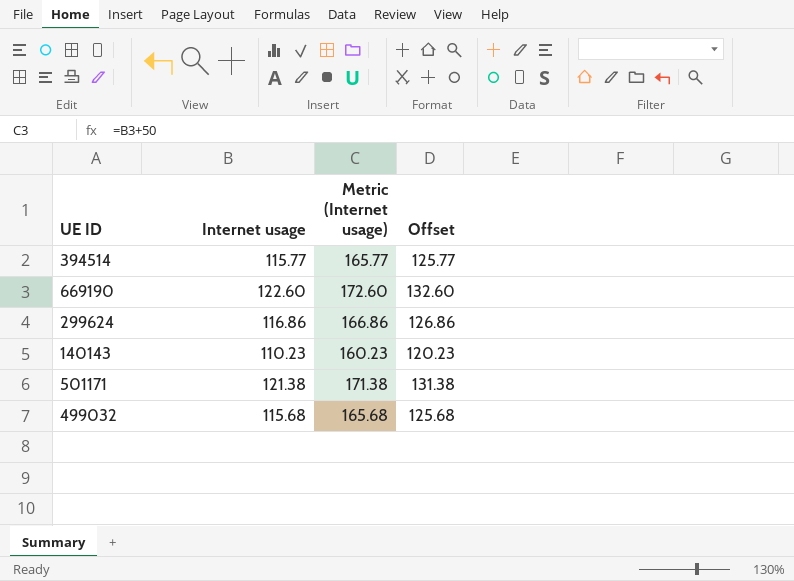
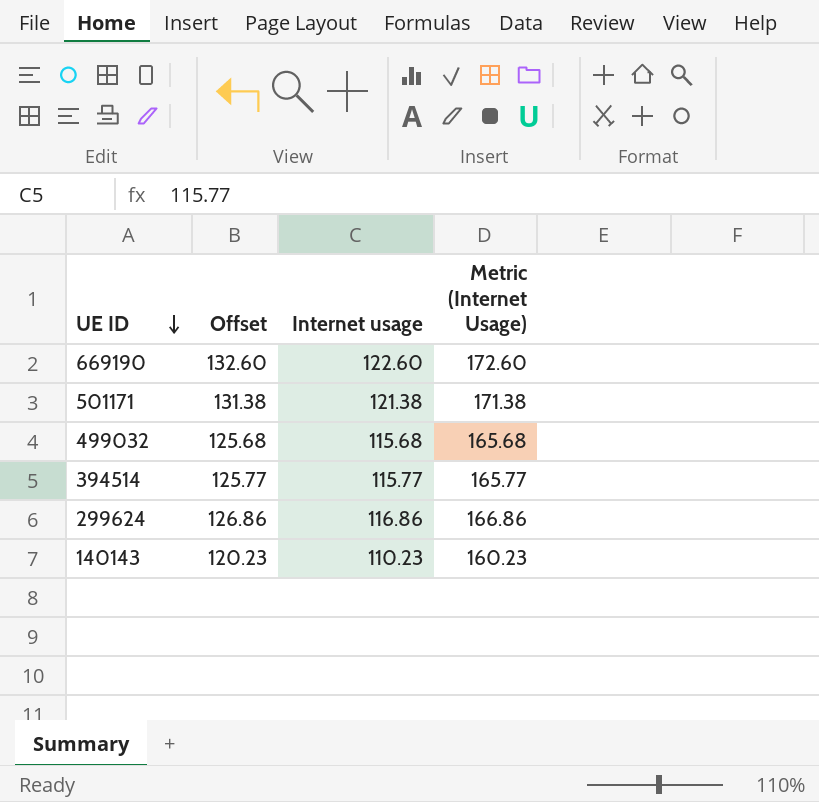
row order: none -> UE ID descending
column Offset | position: 4 -> 2
column name: Metric (Internet usage) -> Metric (Internet Usage)

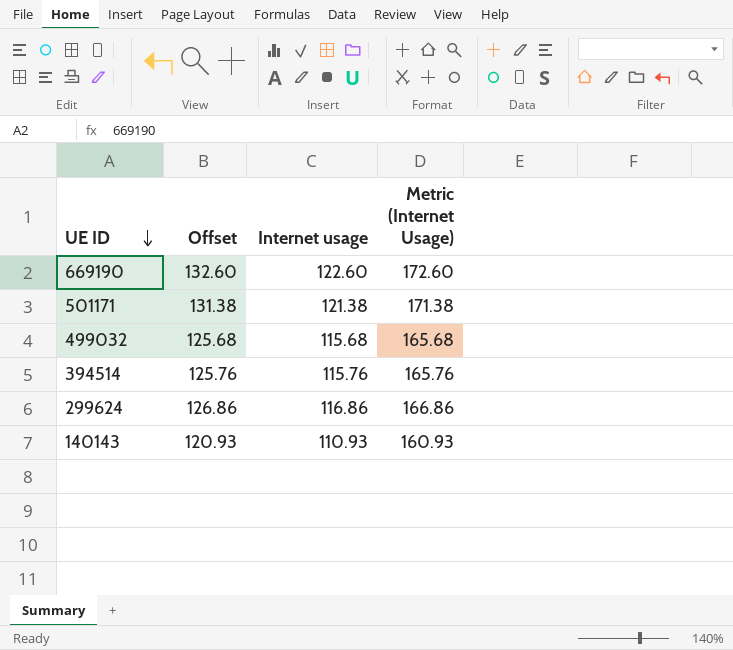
394514 | Offset: 125.77 -> 125.76
394514 | Internet usage: 115.77 -> 115.76
394514 | Metric (Internet Usage): 165.77 -> 165.76
140143 | Offset: 120.23 -> 120.93
140143 | Internet usage: 110.23 -> 110.93
140143 | Metric (Internet Usage): 160.23 -> 160.93

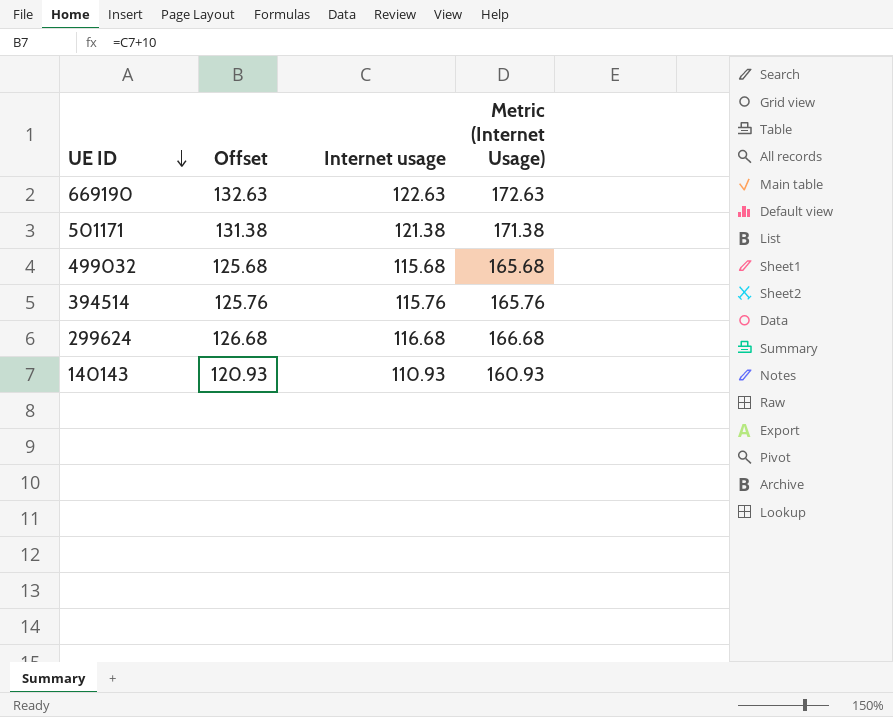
669190 | Offset: 132.60 -> 132.63
669190 | Internet usage: 122.60 -> 122.63
669190 | Metric (Internet Usage): 172.60 -> 172.63
299624 | Offset: 126.86 -> 126.68
299624 | Internet usage: 116.86 -> 116.68
299624 | Metric (Internet Usage): 166.86 -> 166.68

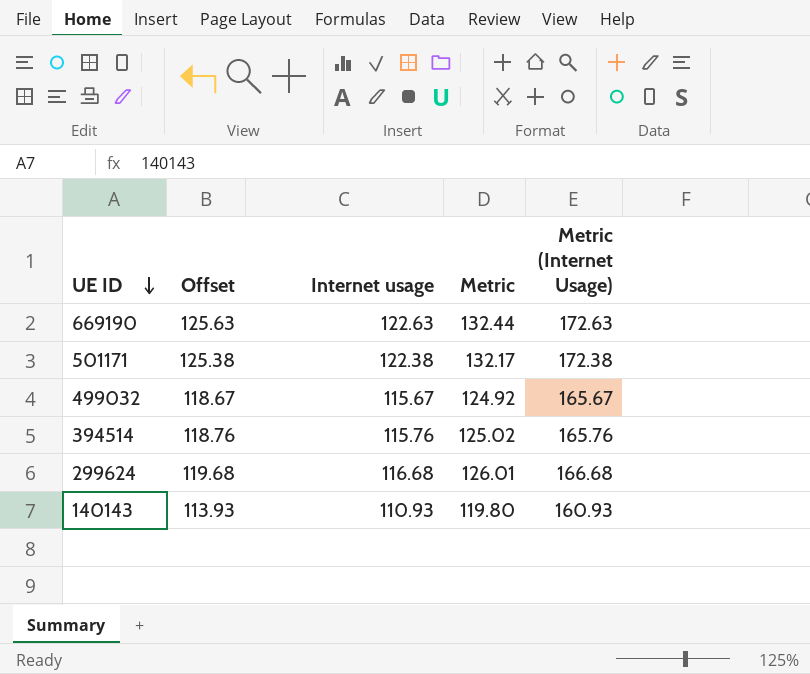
column Offset | formula: [Internet usage] + 10 -> [Internet usage] + 3
column Metric | formula: none -> [Internet usage] * 1.08
501171 | Internet usage: 121.38 -> 122.38
501171 | Metric (Internet Usage): 171.38 -> 172.38
499032 | Internet usage: 115.68 -> 115.67
499032 | Metric (Internet Usage): 165.68 -> 165.67

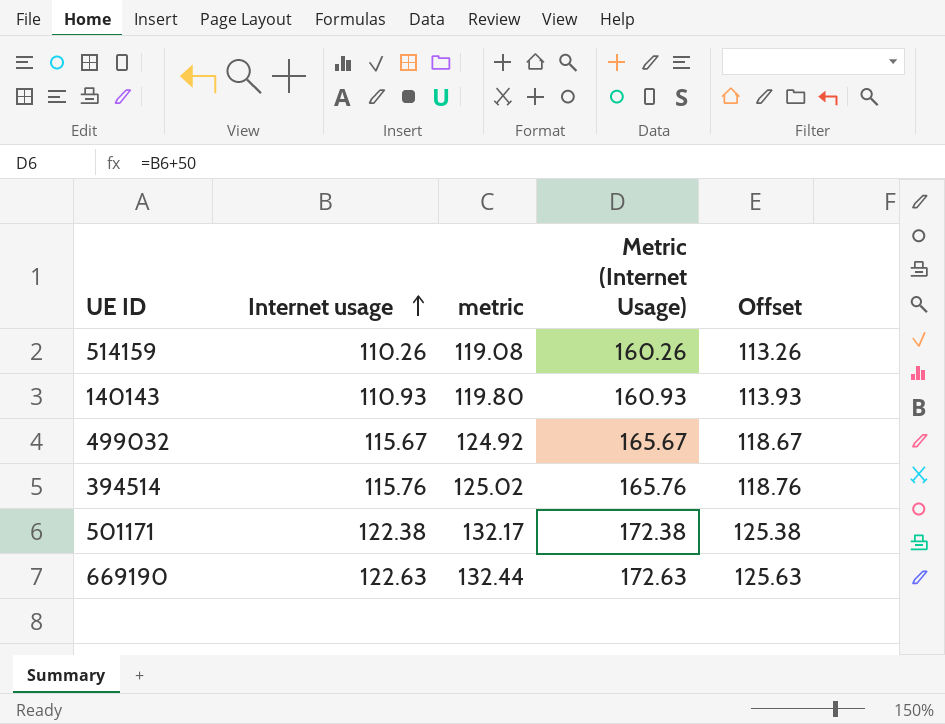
row order: UE ID descending -> Internet usage ascending
column name: Metric -> metric
column Offset | position: 2 -> 5
row 299624: 119.68 | 116.68 | 126.01 | 166.68 -> none
row 514159: none -> 110.26 | 119.08 | 160.26 | 113.26

